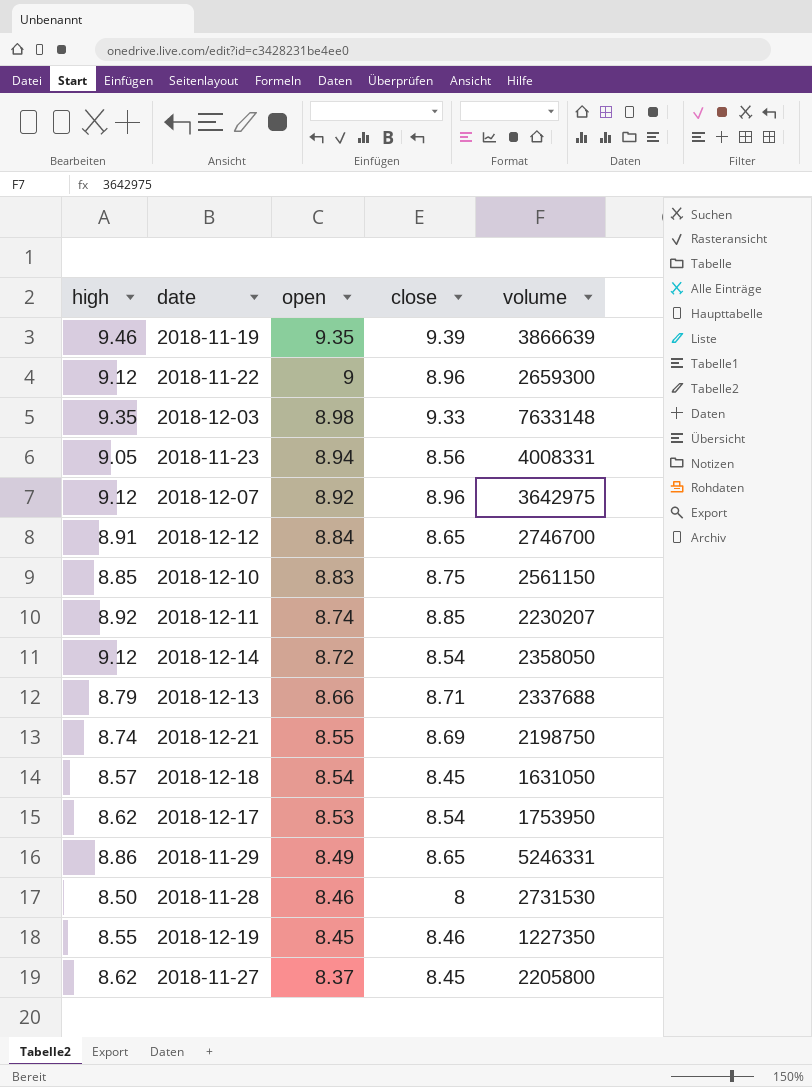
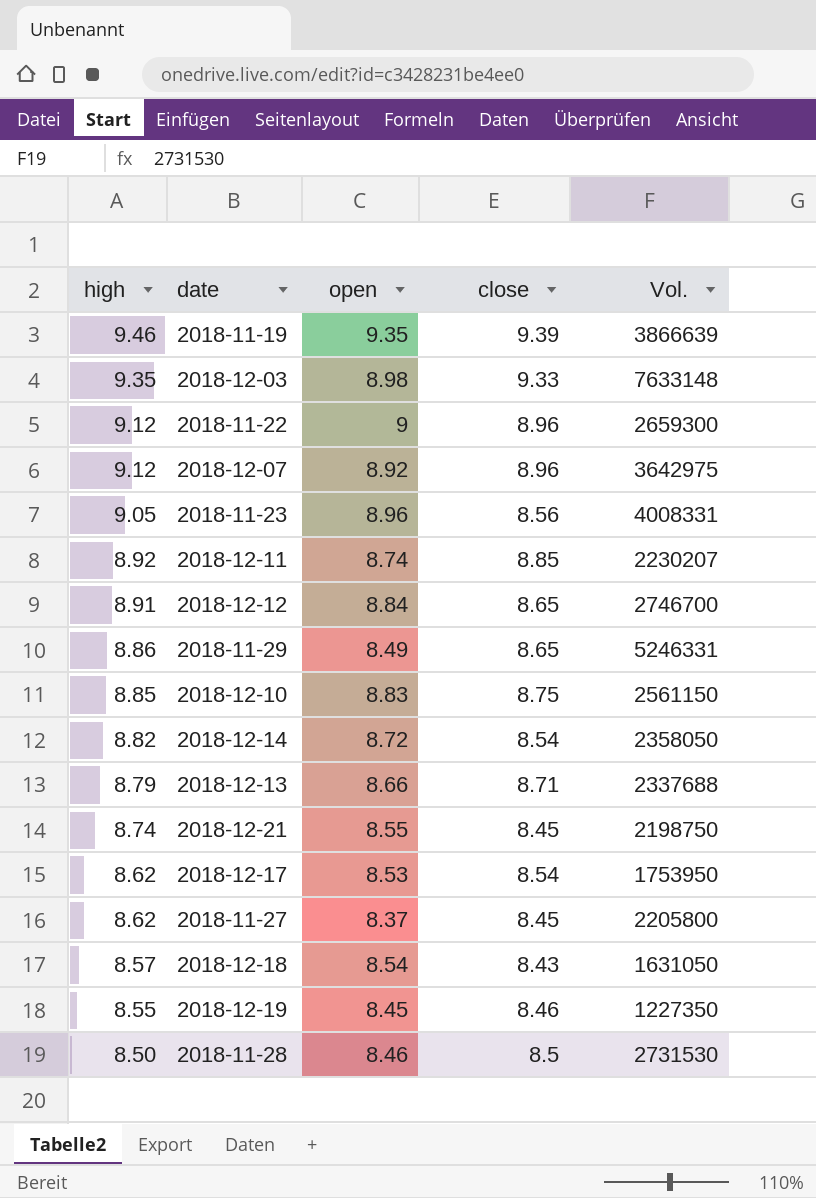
row order: open descending -> high descending
column name: volume -> Vol.
2018-11-23 | open: 8.94 -> 8.96
2018-12-14 | high: 9.12 -> 8.82
2018-12-21 | close: 8.69 -> 8.45
2018-12-18 | close: 8.45 -> 8.43
2018-11-28 | close: 8 -> 8.5

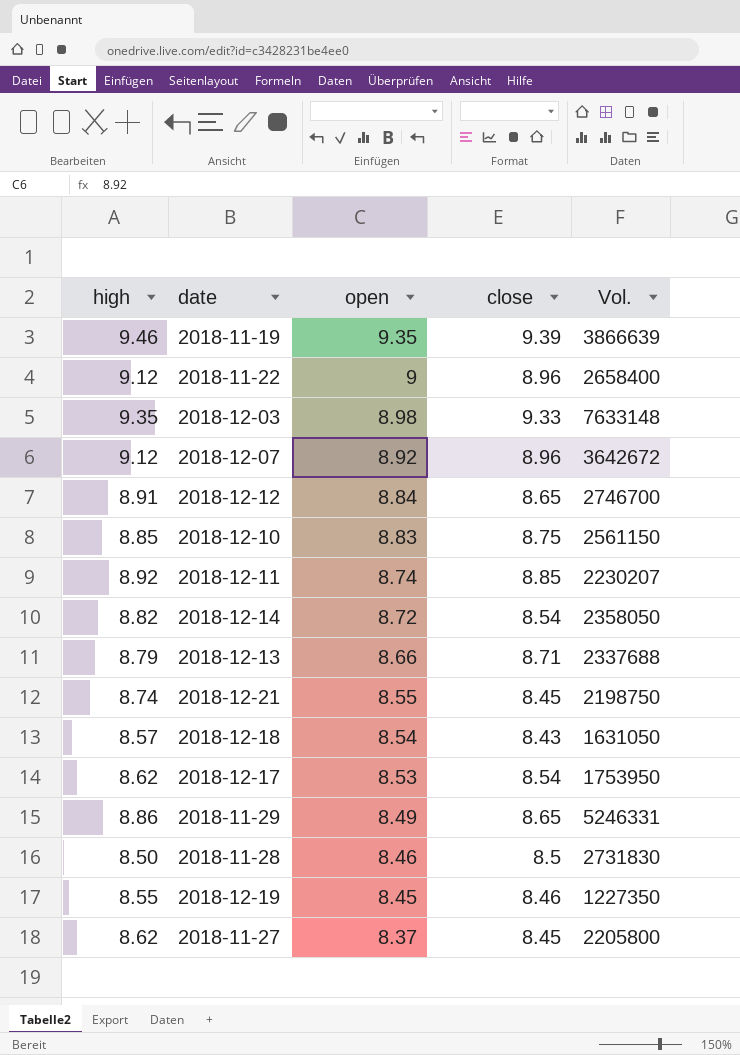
row order: high descending -> open descending
row 2018-11-23: 9.05 | 8.96 | 8.56 | 4008331 -> none
2018-11-22 | Vol.: 2659300 -> 2658400
2018-12-07 | Vol.: 3642975 -> 3642672
2018-11-28 | Vol.: 2731530 -> 2731830

